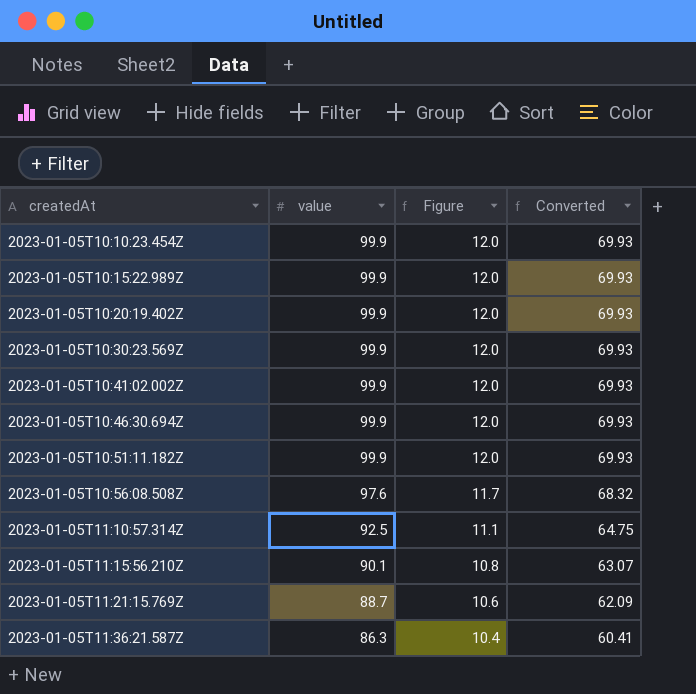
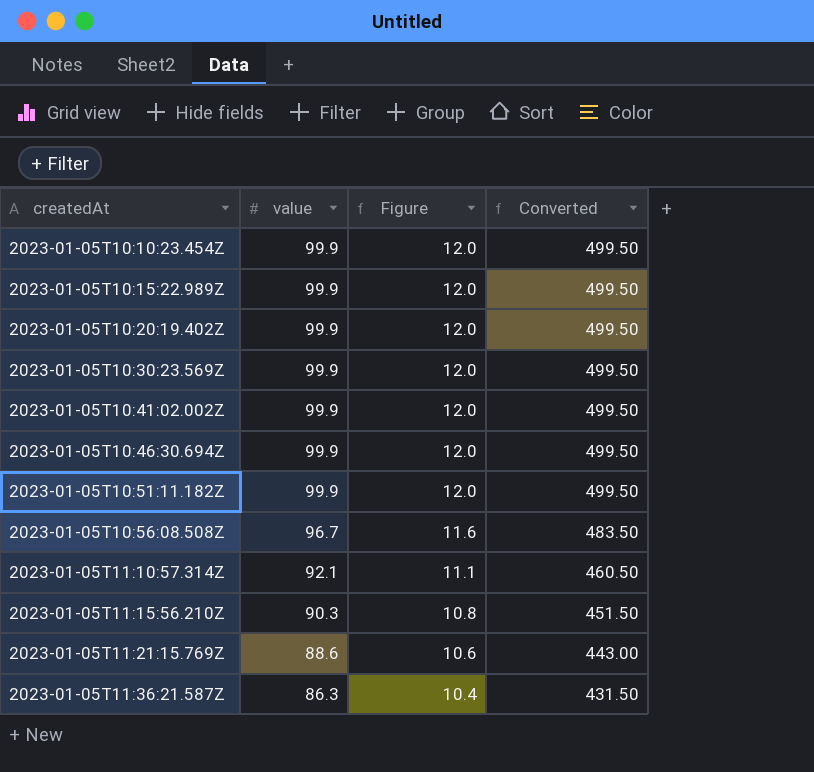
column Converted | formula: [value] * 0.7 -> [value] * 5
2023-01-05T10:56:08.508Z | value: 97.6 -> 96.7
2023-01-05T10:56:08.508Z | Figure: 11.7 -> 11.6
2023-01-05T11:10:57.314Z | value: 92.5 -> 92.1
2023-01-05T11:15:56.210Z | value: 90.1 -> 90.3
2023-01-05T11:21:15.769Z | value: 88.7 -> 88.6

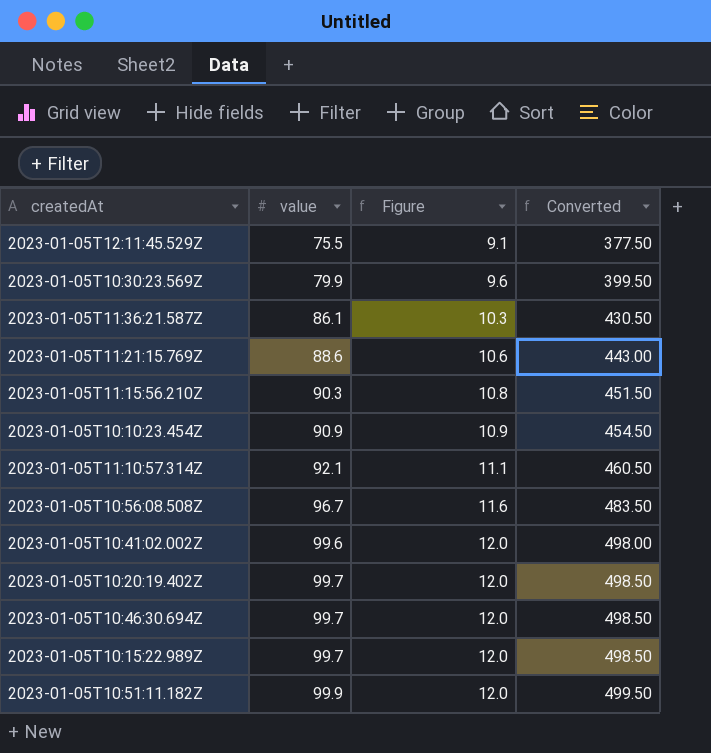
row order: createdAt ascending -> value ascending
row 2023-01-05T12:11:45.529Z: none -> 75.5 | 9.1 | 377.50
2023-01-05T10:30:23.569Z | value: 99.9 -> 79.9
2023-01-05T10:30:23.569Z | Figure: 12.0 -> 9.6
2023-01-05T10:30:23.569Z | Converted: 499.50 -> 399.50
2023-01-05T11:36:21.587Z | value: 86.3 -> 86.1
2023-01-05T11:36:21.587Z | Figure: 10.4 -> 10.3
2023-01-05T11:36:21.587Z | Converted: 431.50 -> 430.50
2023-01-05T10:10:23.454Z | value: 99.9 -> 90.9
2023-01-05T10:10:23.454Z | Figure: 12.0 -> 10.9
2023-01-05T10:10:23.454Z | Converted: 499.50 -> 454.50
2023-01-05T10:41:02.002Z | value: 99.9 -> 99.6
2023-01-05T10:41:02.002Z | Converted: 499.50 -> 498.00
2023-01-05T10:20:19.402Z | value: 99.9 -> 99.7
2023-01-05T10:20:19.402Z | Converted: 499.50 -> 498.50
2023-01-05T10:46:30.694Z | value: 99.9 -> 99.7
2023-01-05T10:46:30.694Z | Converted: 499.50 -> 498.50
2023-01-05T10:15:22.989Z | value: 99.9 -> 99.7
2023-01-05T10:15:22.989Z | Converted: 499.50 -> 498.50

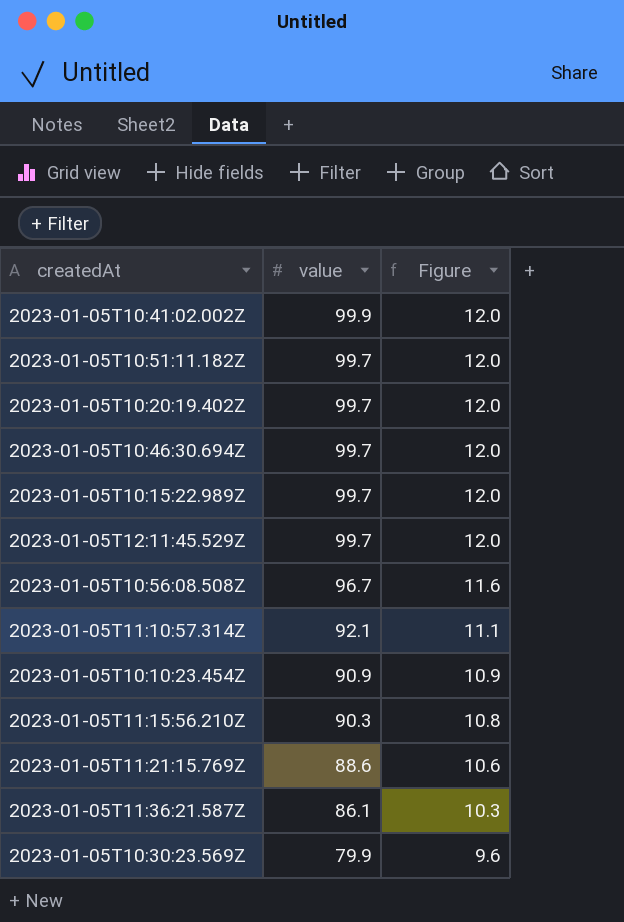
row order: value ascending -> value descending
column Converted | formula: [value] * 5 -> none
2023-01-05T10:41:02.002Z | value: 99.6 -> 99.9
2023-01-05T10:51:11.182Z | value: 99.9 -> 99.7
2023-01-05T12:11:45.529Z | value: 75.5 -> 99.7
2023-01-05T12:11:45.529Z | Figure: 9.1 -> 12.0

